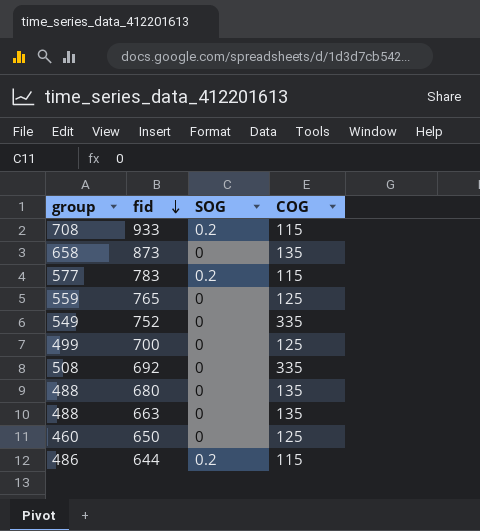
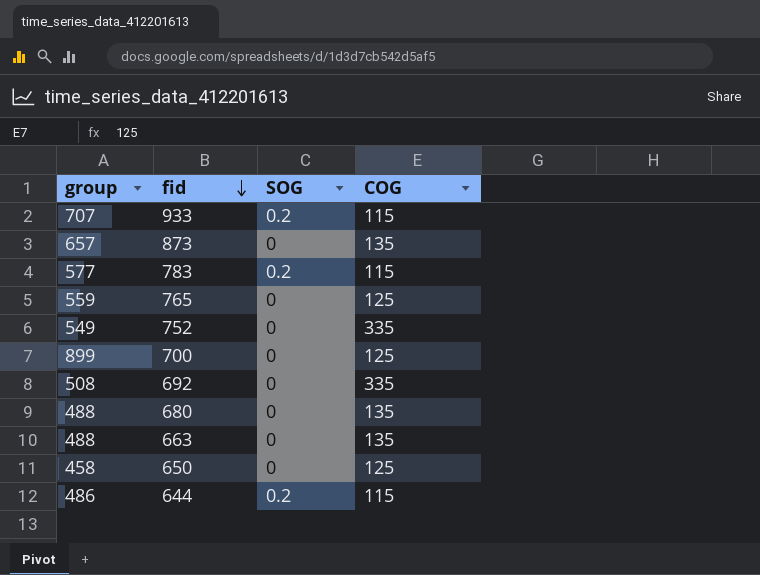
933 | group: 708 -> 707
873 | group: 658 -> 657
700 | group: 499 -> 899
650 | group: 460 -> 458

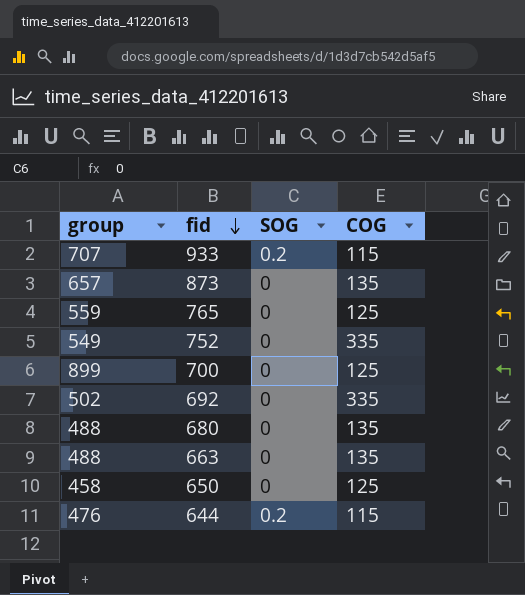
row 783: 577 | 0.2 | 115 -> none
692 | group: 508 -> 502
644 | group: 486 -> 476

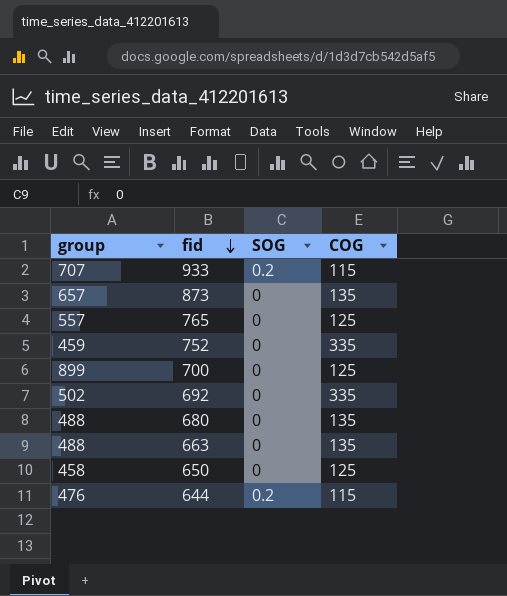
765 | group: 559 -> 557
752 | group: 549 -> 459

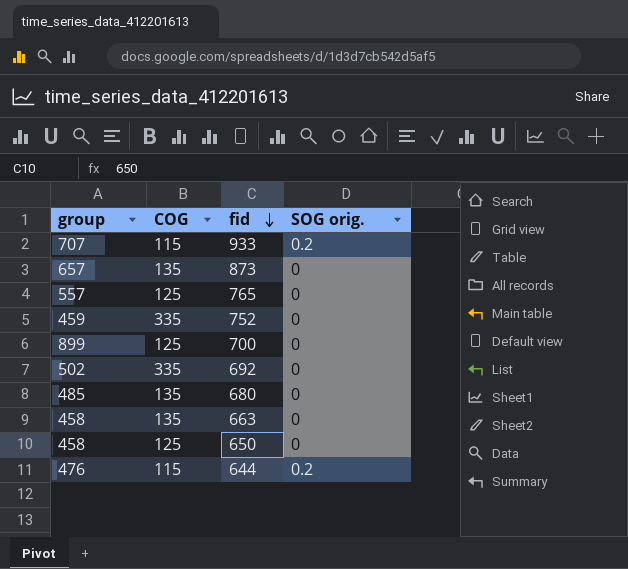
column COG | position: 4 -> 2
column name: SOG -> SOG orig.
680 | group: 488 -> 485
663 | group: 488 -> 458

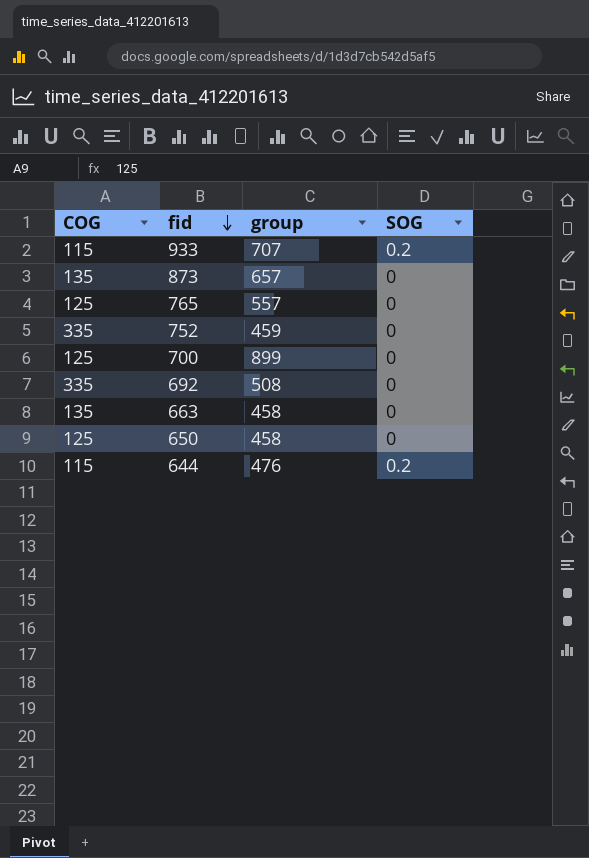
column group | position: 1 -> 3
column name: SOG orig. -> SOG
row 680: 485 | 135 | 0 -> none
692 | group: 502 -> 508

